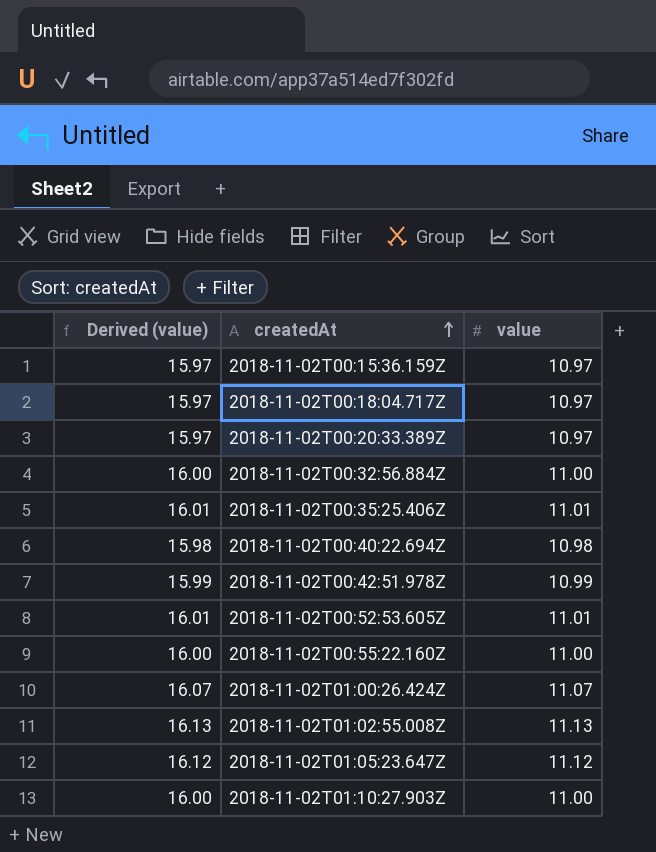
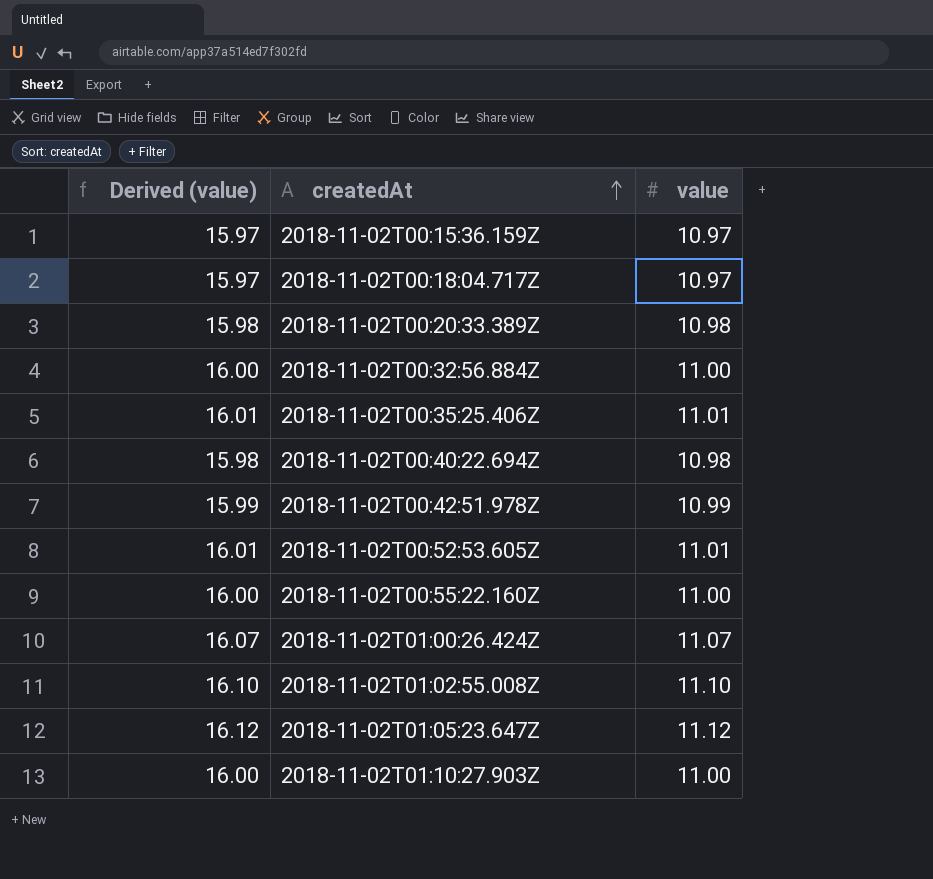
2018-11-02T00:20:33.389Z | Derived (value): 15.97 -> 15.98
2018-11-02T00:20:33.389Z | value: 10.97 -> 10.98
2018-11-02T01:02:55.008Z | Derived (value): 16.13 -> 16.10
2018-11-02T01:02:55.008Z | value: 11.13 -> 11.10

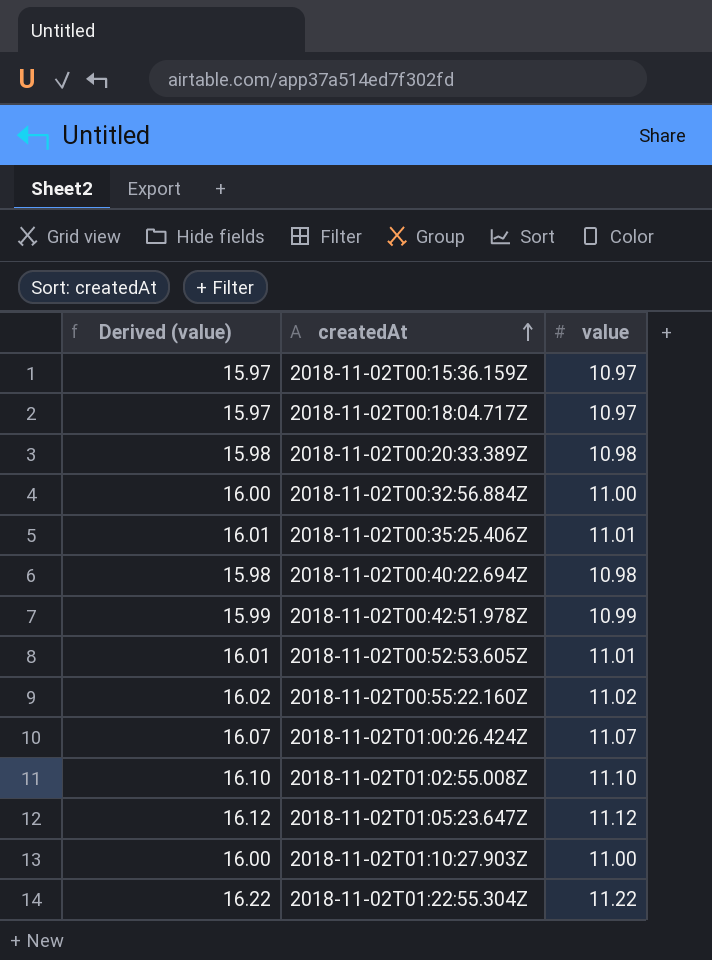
2018-11-02T00:55:22.160Z | Derived (value): 16.00 -> 16.02
2018-11-02T00:55:22.160Z | value: 11.00 -> 11.02
row 2018-11-02T01:22:55.304Z: none -> 16.22 | 11.22

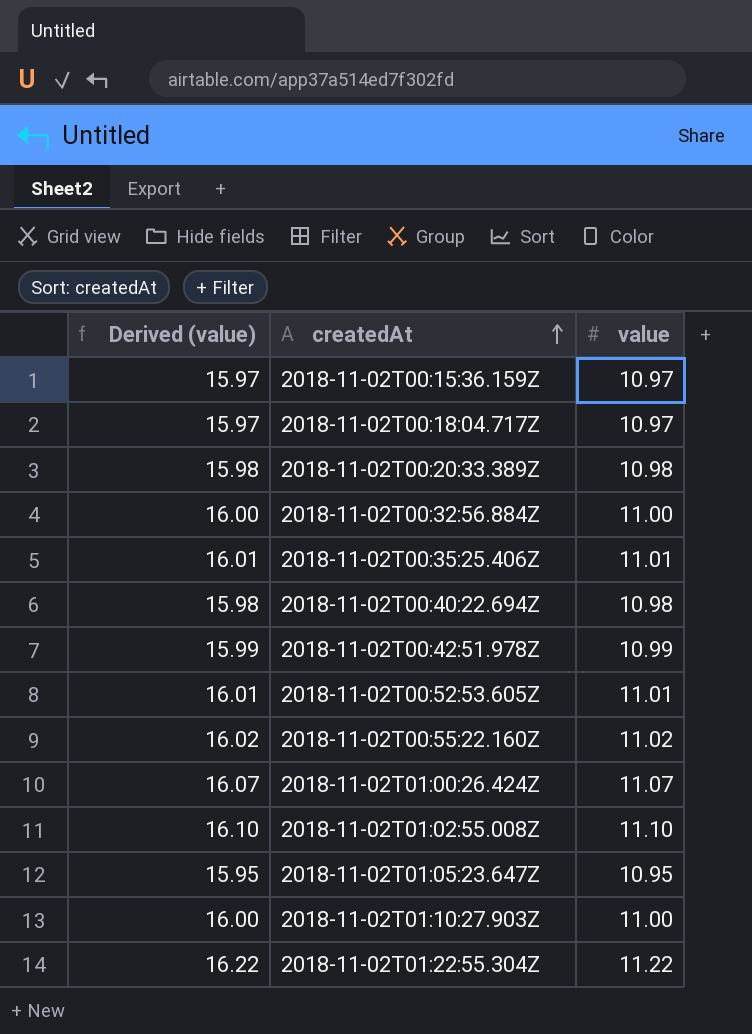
2018-11-02T01:05:23.647Z | Derived (value): 16.12 -> 15.95
2018-11-02T01:05:23.647Z | value: 11.12 -> 10.95

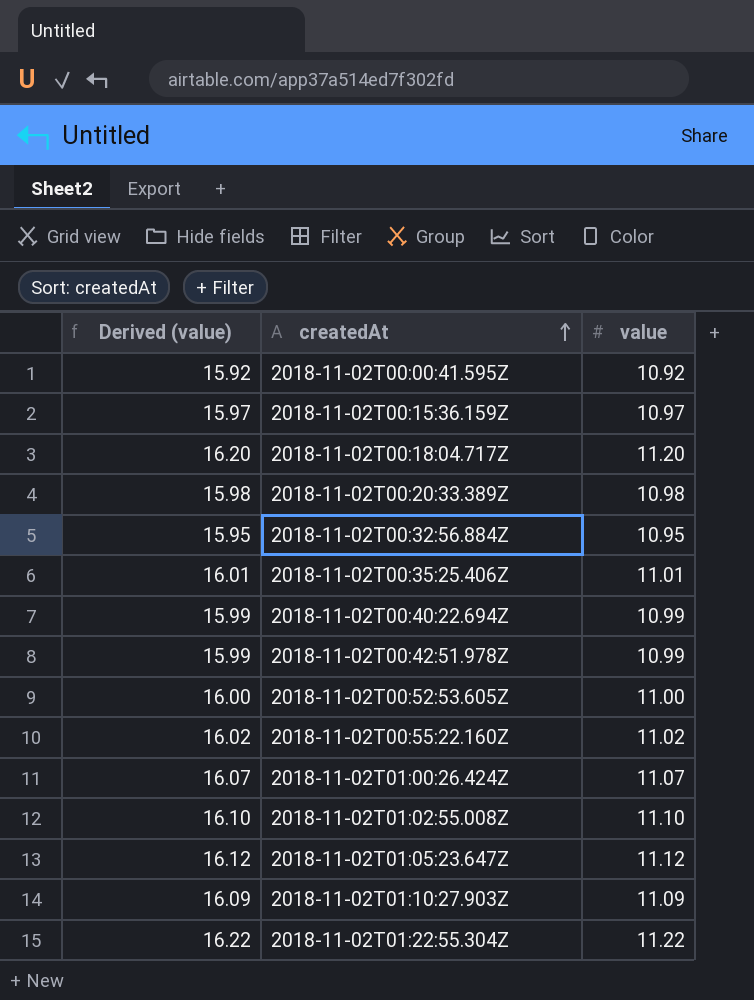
row 2018-11-02T00:00:41.595Z: none -> 15.92 | 10.92
2018-11-02T00:18:04.717Z | Derived (value): 15.97 -> 16.20
2018-11-02T00:18:04.717Z | value: 10.97 -> 11.20
2018-11-02T00:32:56.884Z | Derived (value): 16.00 -> 15.95
2018-11-02T00:32:56.884Z | value: 11.00 -> 10.95
2018-11-02T00:40:22.694Z | Derived (value): 15.98 -> 15.99
2018-11-02T00:40:22.694Z | value: 10.98 -> 10.99
2018-11-02T00:52:53.605Z | Derived (value): 16.01 -> 16.00
2018-11-02T00:52:53.605Z | value: 11.01 -> 11.00
2018-11-02T01:05:23.647Z | Derived (value): 15.95 -> 16.12
2018-11-02T01:05:23.647Z | value: 10.95 -> 11.12
2018-11-02T01:10:27.903Z | Derived (value): 16.00 -> 16.09
2018-11-02T01:10:27.903Z | value: 11.00 -> 11.09

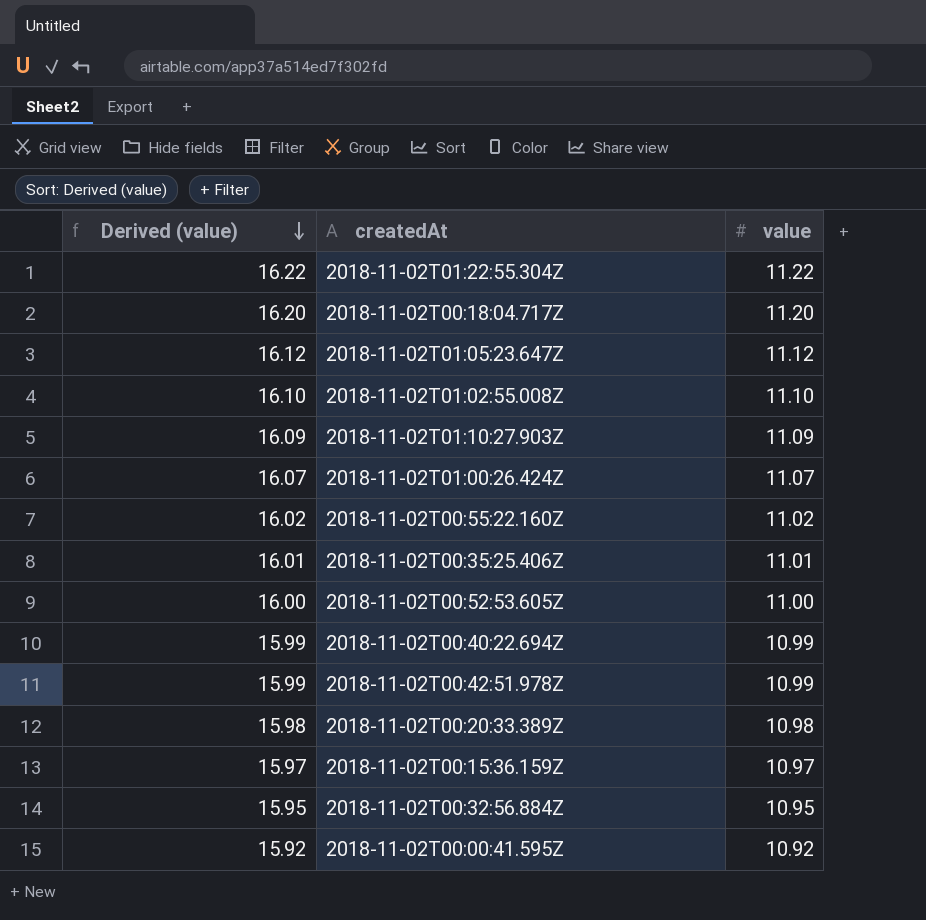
row order: createdAt ascending -> Derived (value) descending

